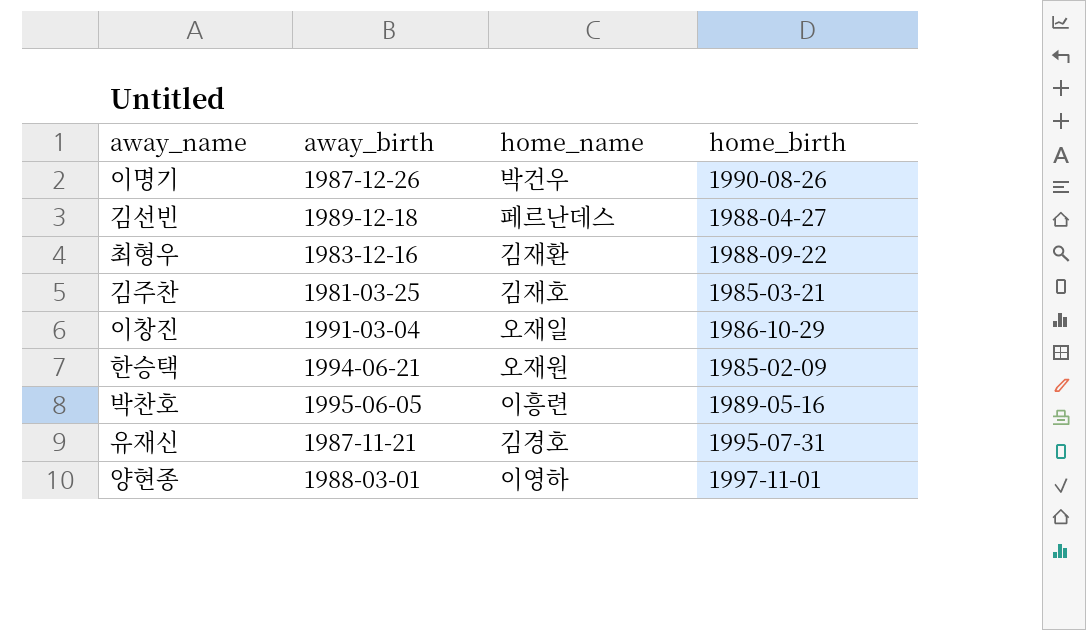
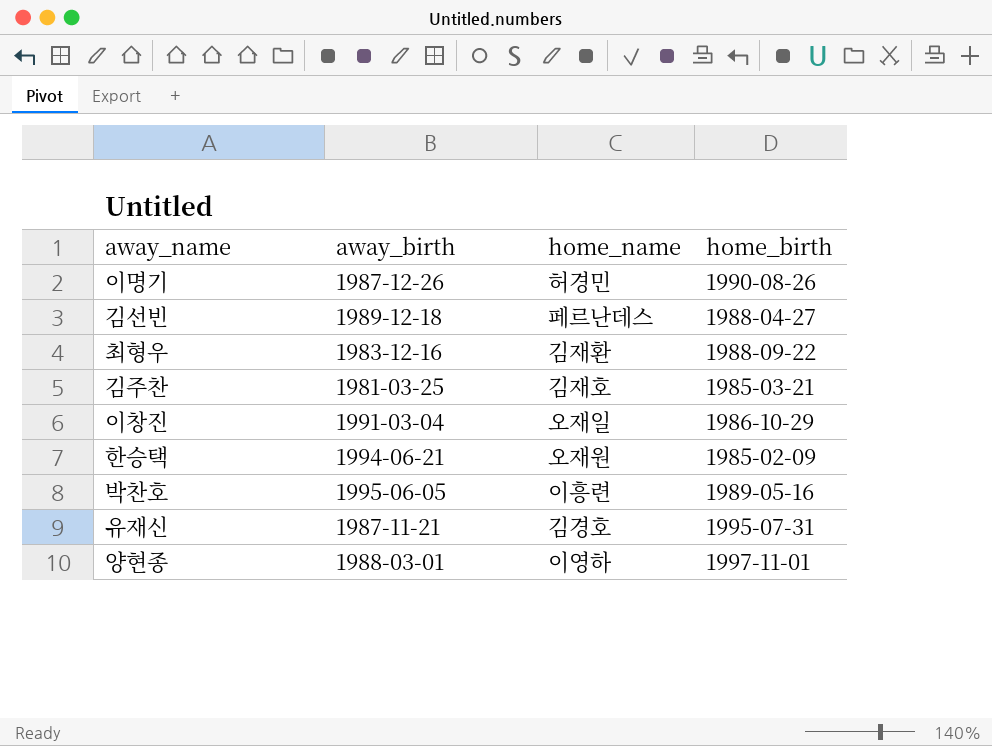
이명기 | home_name: 박건우 -> 허경민

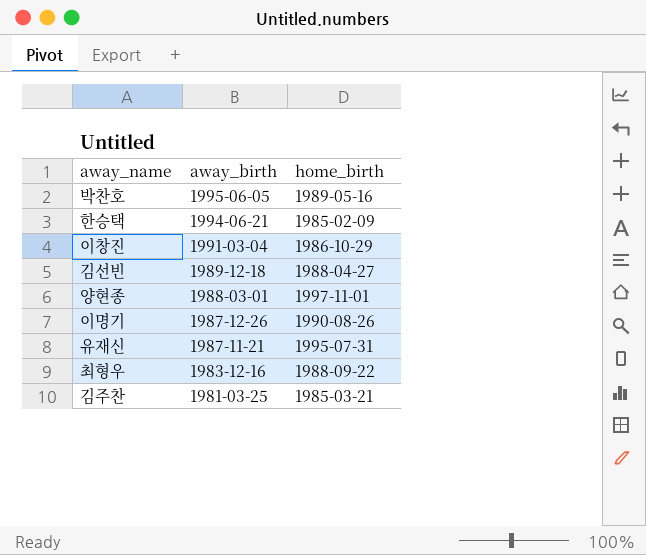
row order: none -> away_birth descending
column home_name | position: 3 -> none

